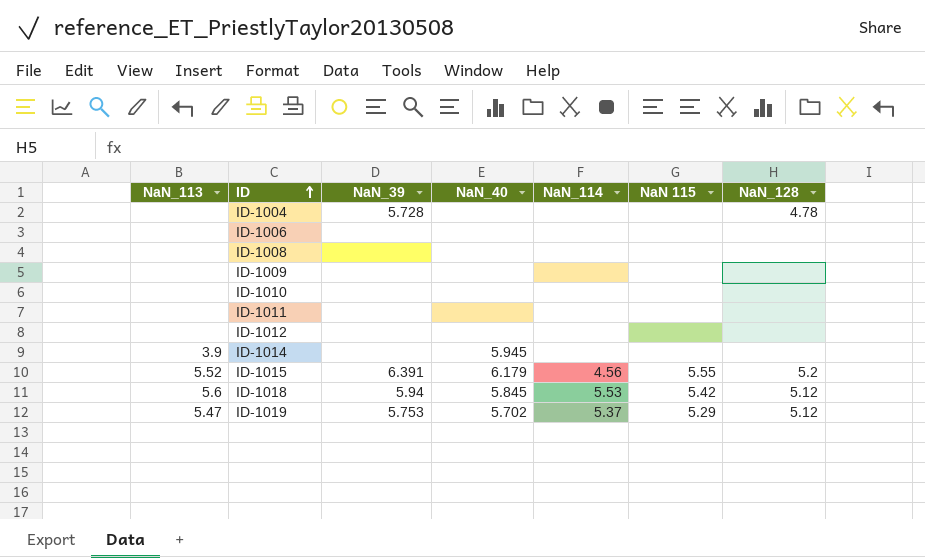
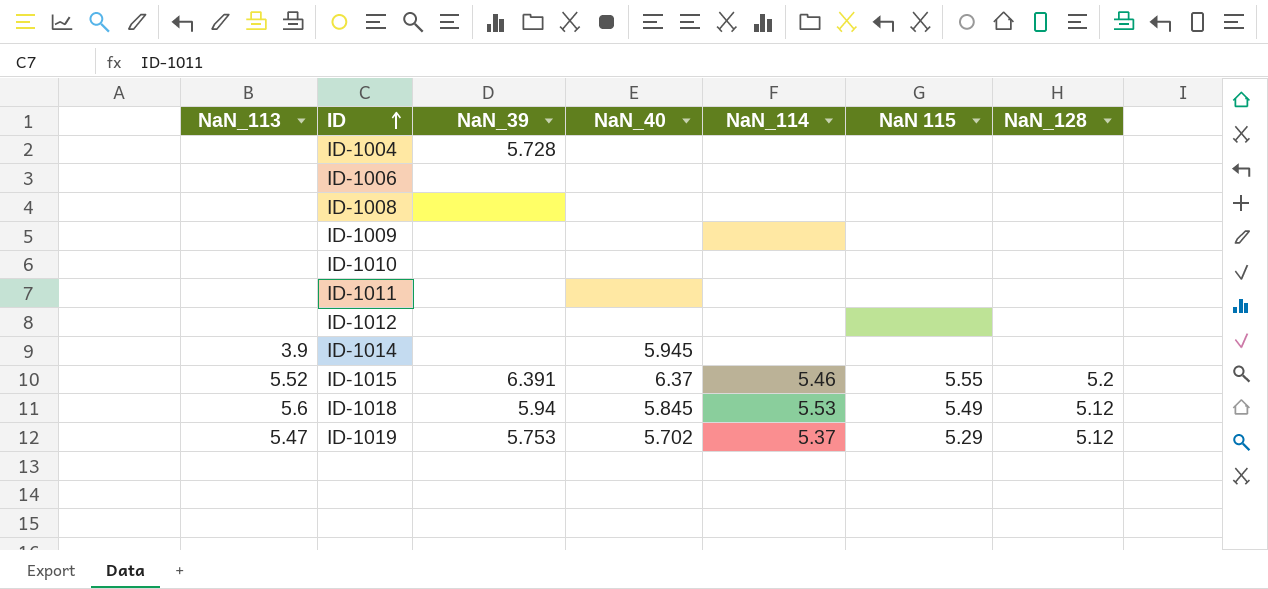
ID-1004 | NaN_128: 4.78 -> none
ID-1015 | NaN_40: 6.179 -> 6.37
ID-1015 | NaN_114: 4.56 -> 5.46
ID-1018 | NaN 115: 5.42 -> 5.49

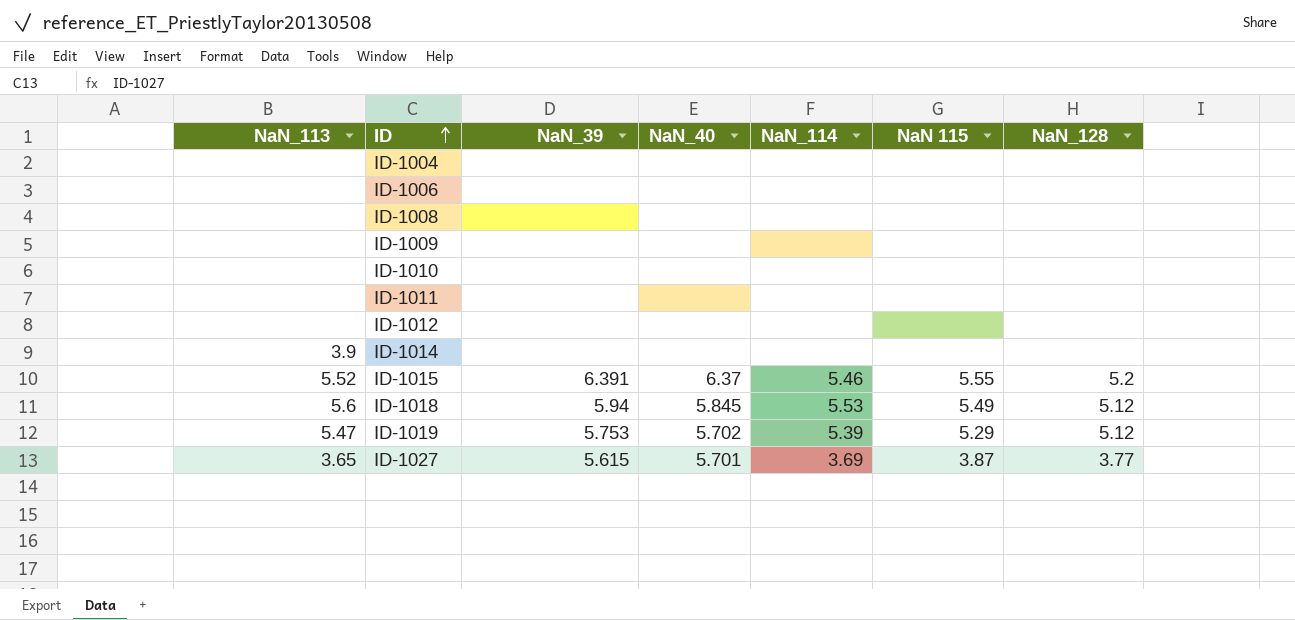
ID-1004 | NaN_39: 5.728 -> none
ID-1014 | NaN_40: 5.945 -> none
ID-1019 | NaN_114: 5.37 -> 5.39
row ID-1027: none -> 3.65 | 5.615 | 5.701 | 3.69 | 3.87 | 3.77

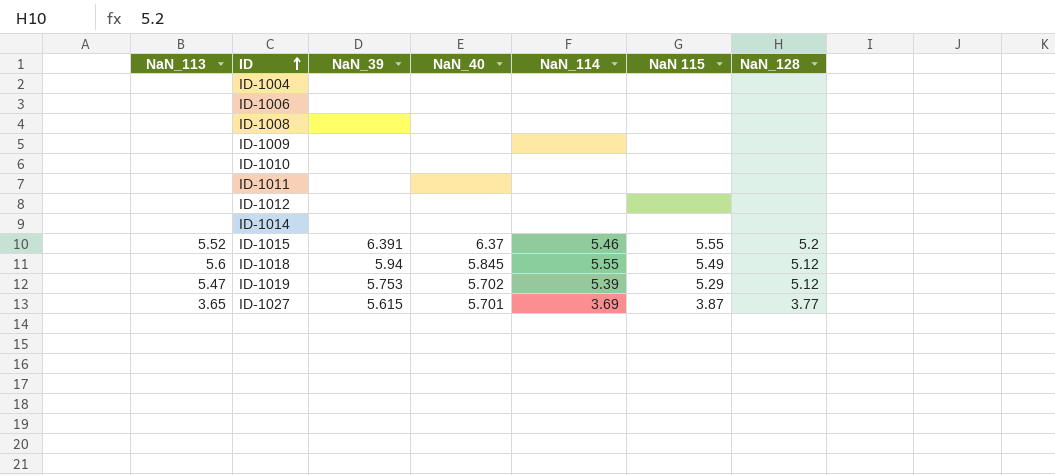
ID-1014 | NaN_113: 3.9 -> none
ID-1018 | NaN_114: 5.53 -> 5.55

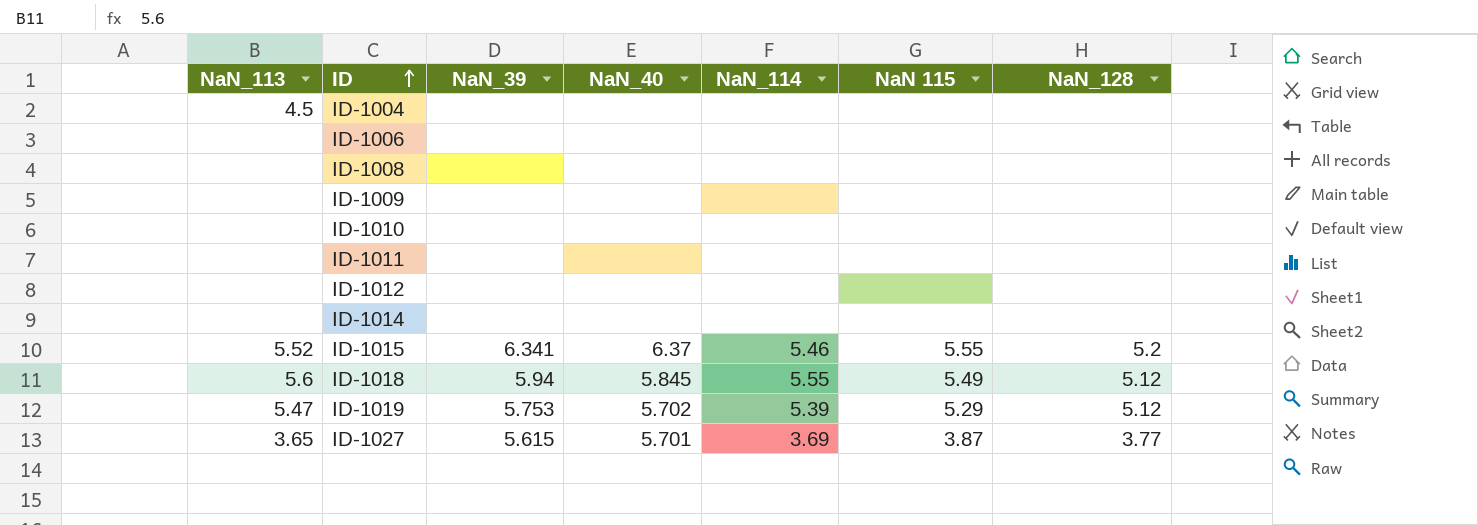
ID-1004 | NaN_113: none -> 4.5
ID-1015 | NaN_39: 6.391 -> 6.341

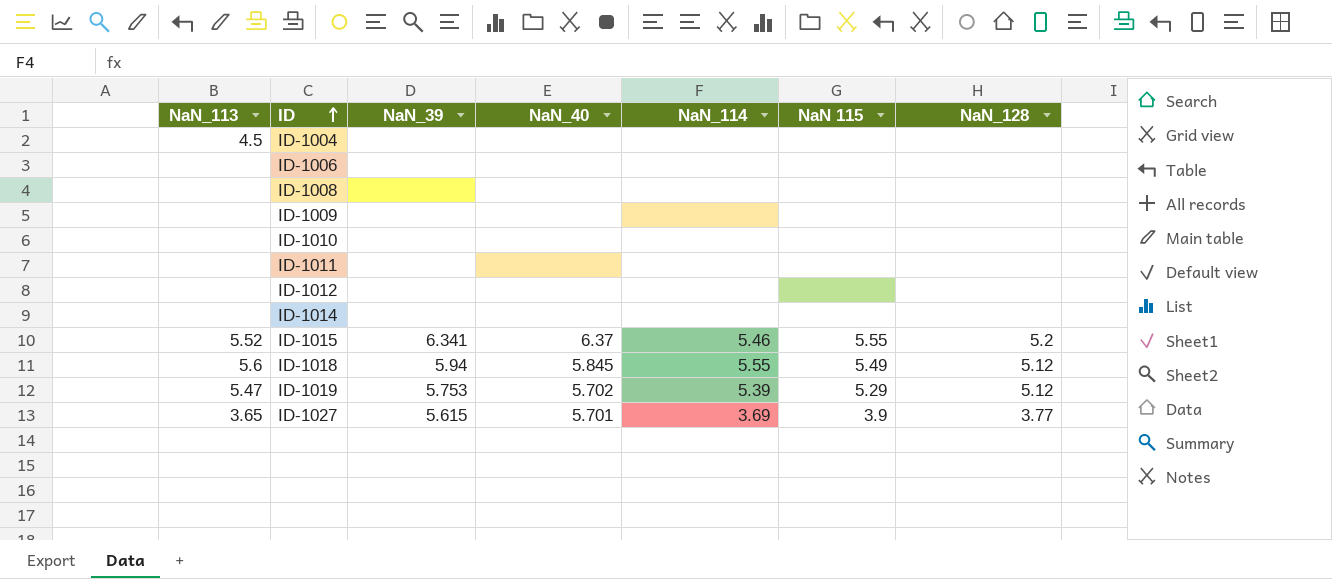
ID-1027 | NaN 115: 3.87 -> 3.9

